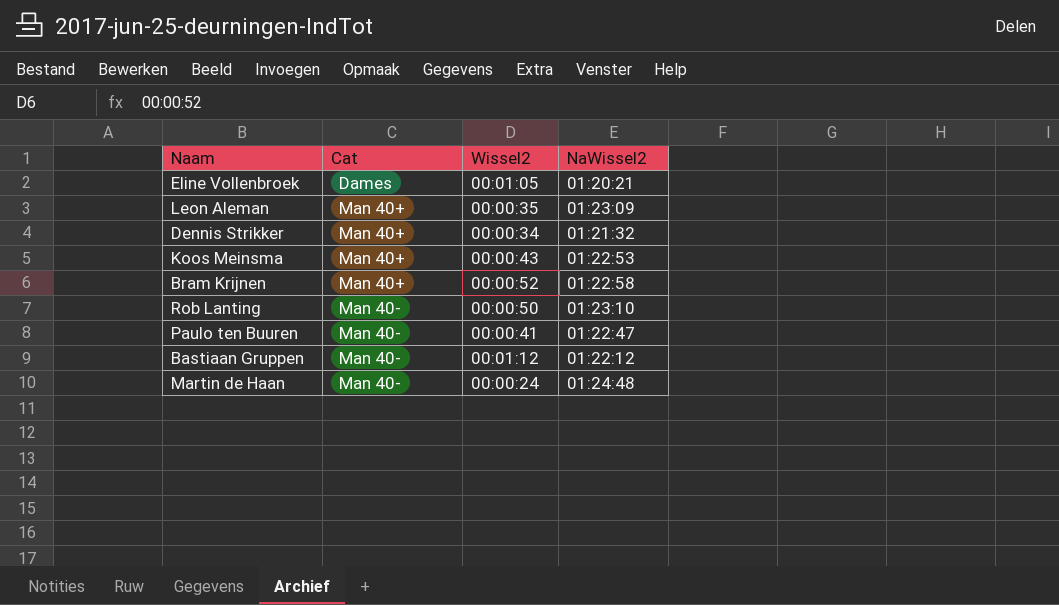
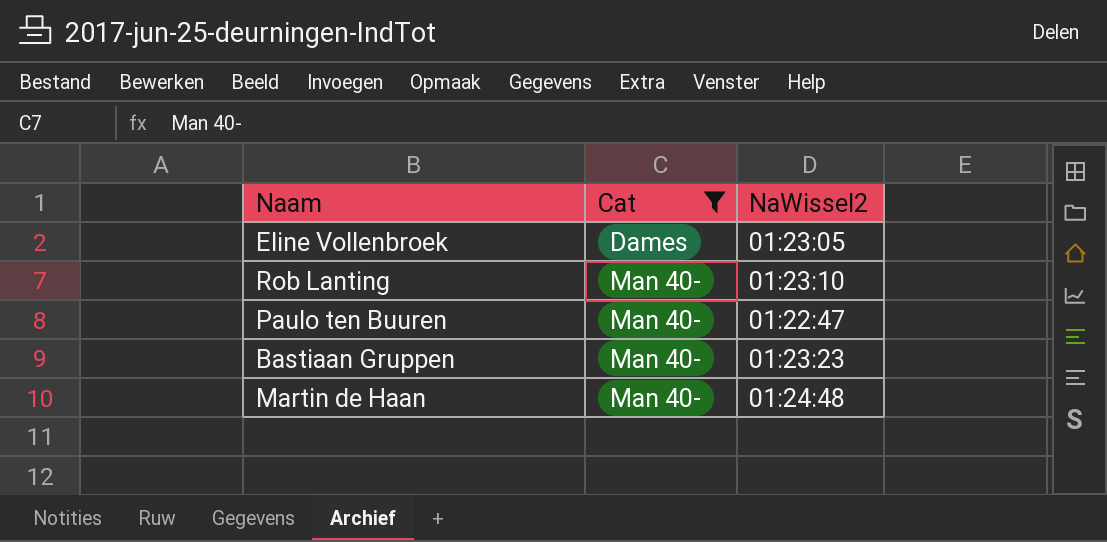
filter: none -> Cat != Man 40+
column Wissel2 | position: 3 -> none
Eline Vollenbroek | NaWissel2: 01:20:21 -> 01:23:05
Bastiaan Gruppen | NaWissel2: 01:22:12 -> 01:23:23

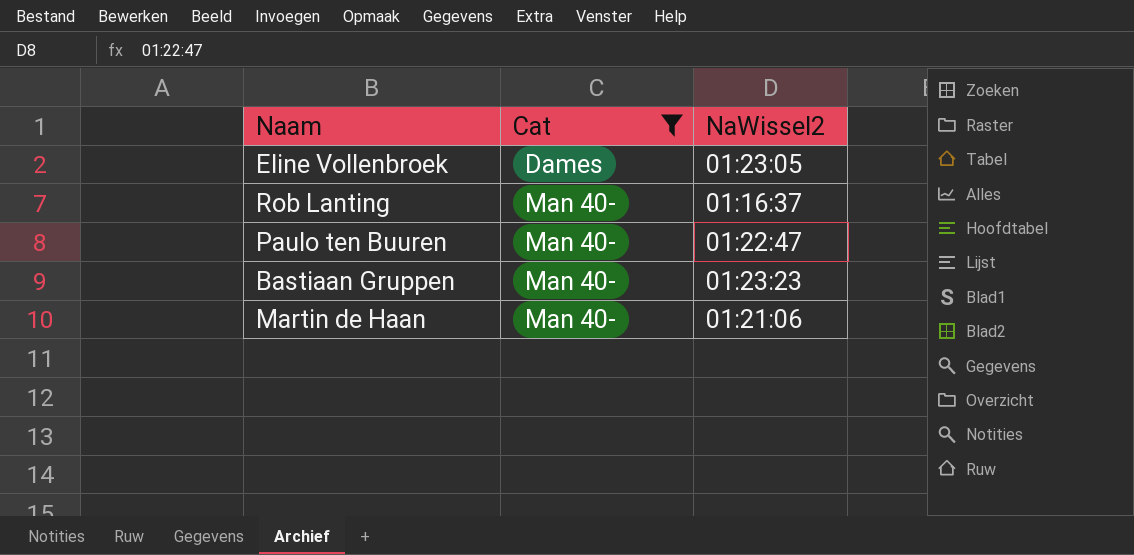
Rob Lanting | NaWissel2: 01:23:10 -> 01:16:37
Martin de Haan | NaWissel2: 01:24:48 -> 01:21:06

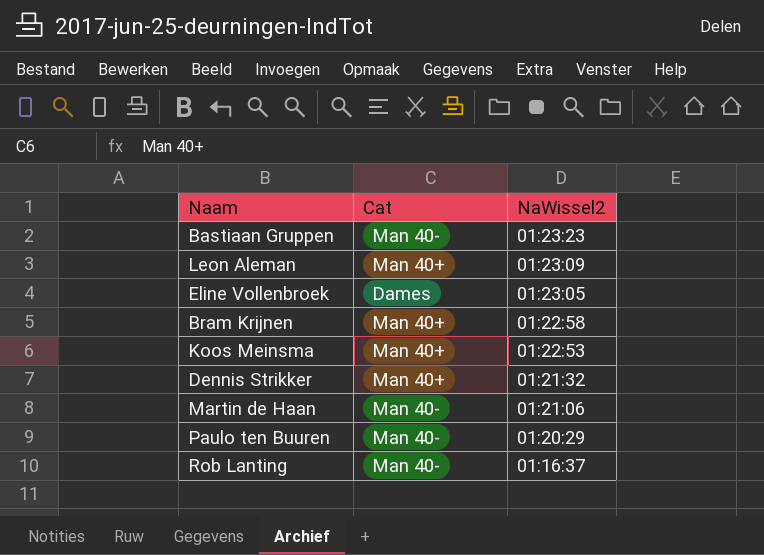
filter: Cat != Man 40+ -> none
row order: Cat ascending -> NaWissel2 descending
Paulo ten Buuren | NaWissel2: 01:22:47 -> 01:20:29

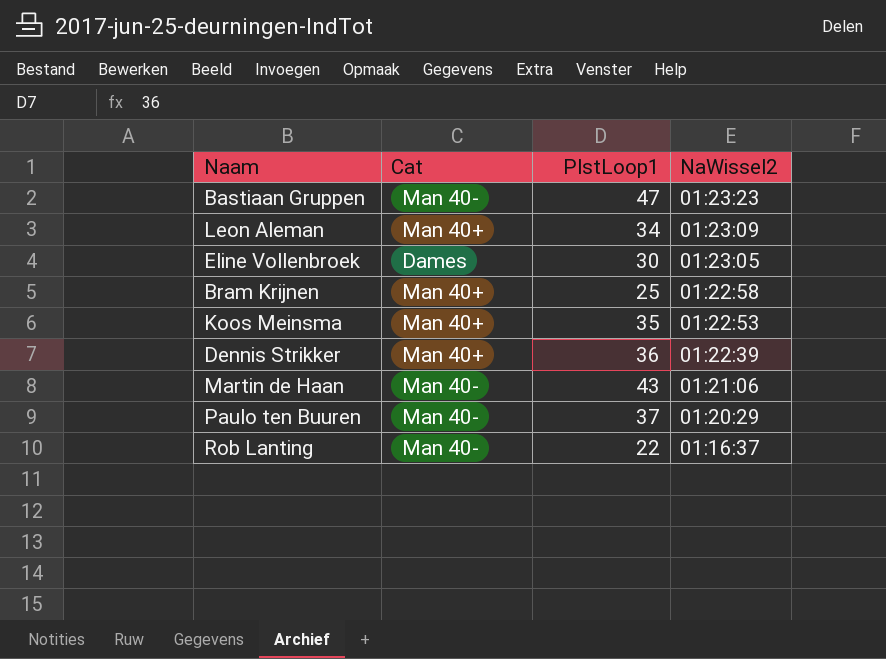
column PlstLoop1 | position: none -> 3
Dennis Strikker | NaWissel2: 01:21:32 -> 01:22:39

